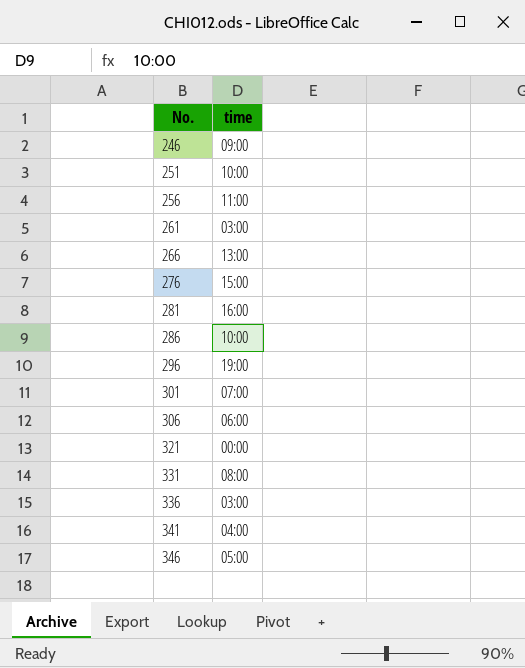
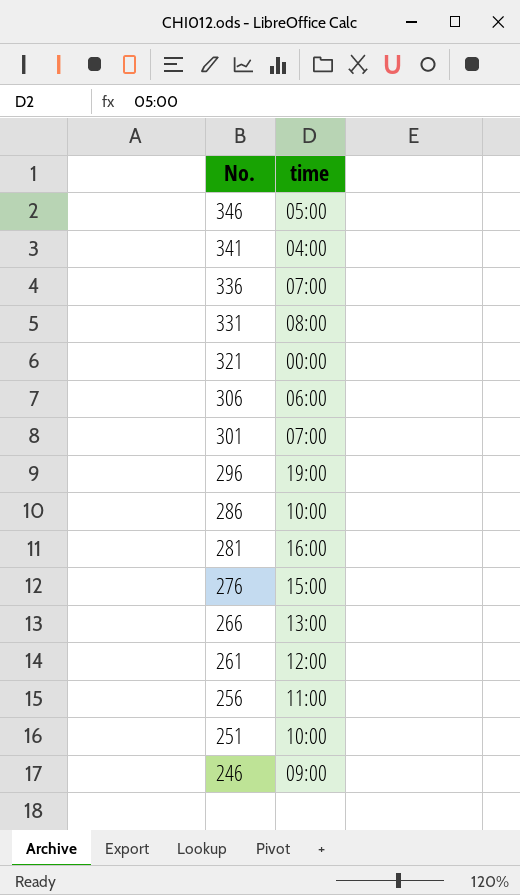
row order: No. ascending -> No. descending
336 | time: 03:00 -> 07:00
261 | time: 03:00 -> 12:00

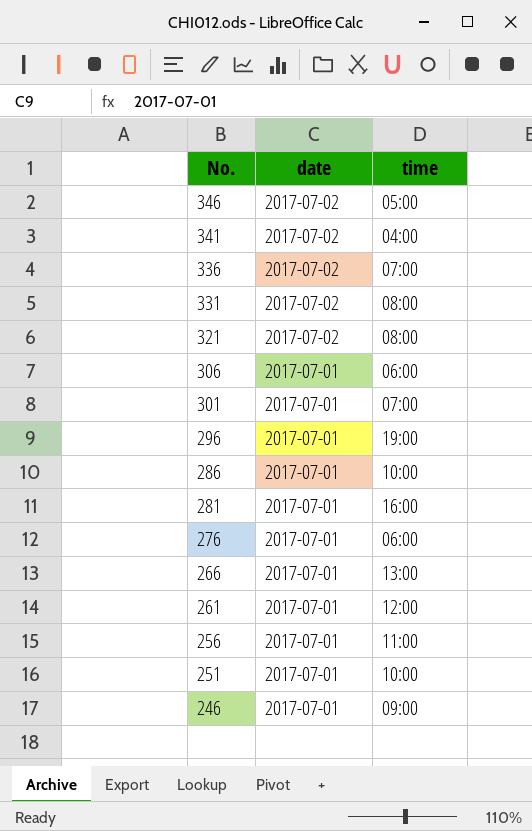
column date | position: none -> 2
321 | time: 00:00 -> 08:00
276 | time: 15:00 -> 06:00

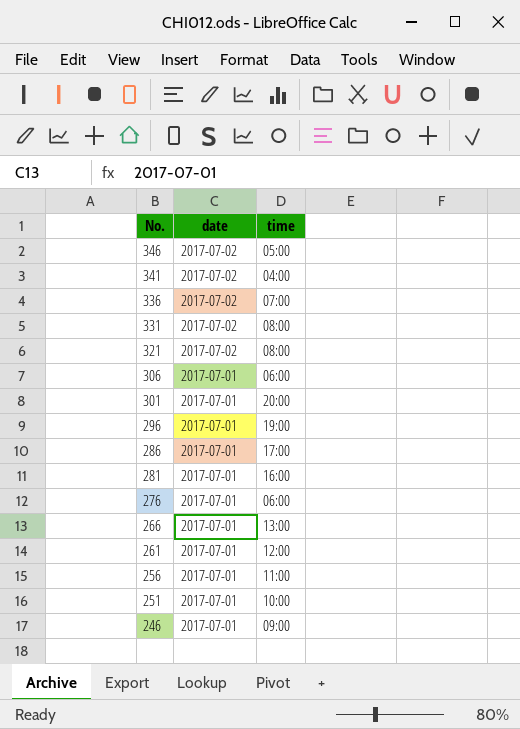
301 | time: 07:00 -> 20:00
286 | time: 10:00 -> 17:00

